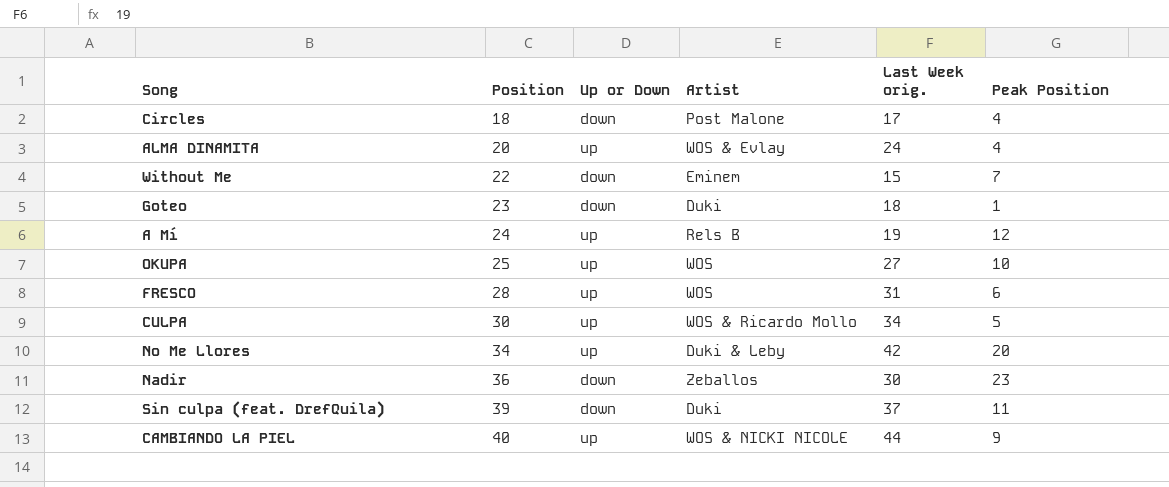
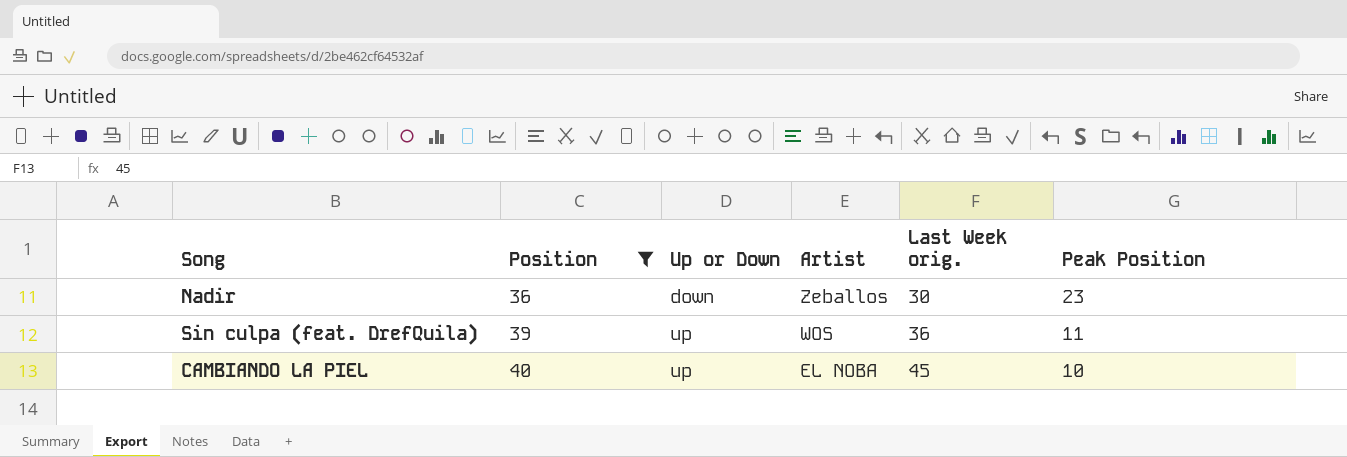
filter: none -> Position >= 36
Sin culpa (feat. DrefQuila) | Up or Down: down -> up
Sin culpa (feat. DrefQuila) | Artist: Duki -> WOS
Sin culpa (feat. DrefQuila) | Last Week orig.: 37 -> 36
CAMBIANDO LA PIEL | Artist: WOS & NICKI NICOLE -> EL NOBA
CAMBIANDO LA PIEL | Last Week orig.: 44 -> 45
CAMBIANDO LA PIEL | Peak Position: 9 -> 10

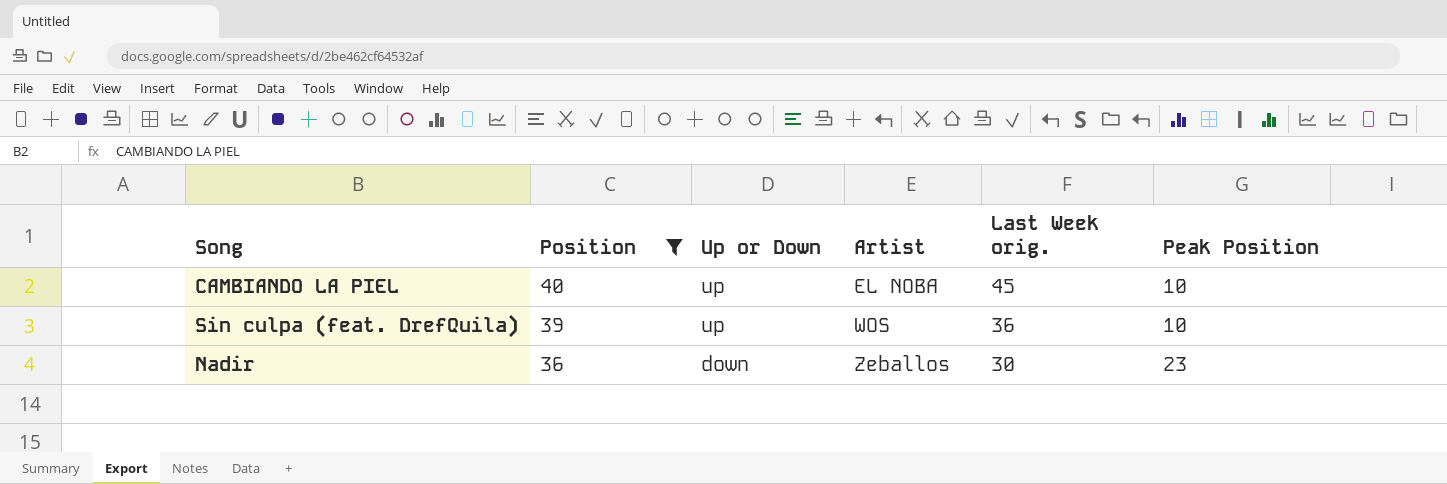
row order: Position ascending -> Position descending
Sin culpa (feat. DrefQuila) | Peak Position: 11 -> 10

